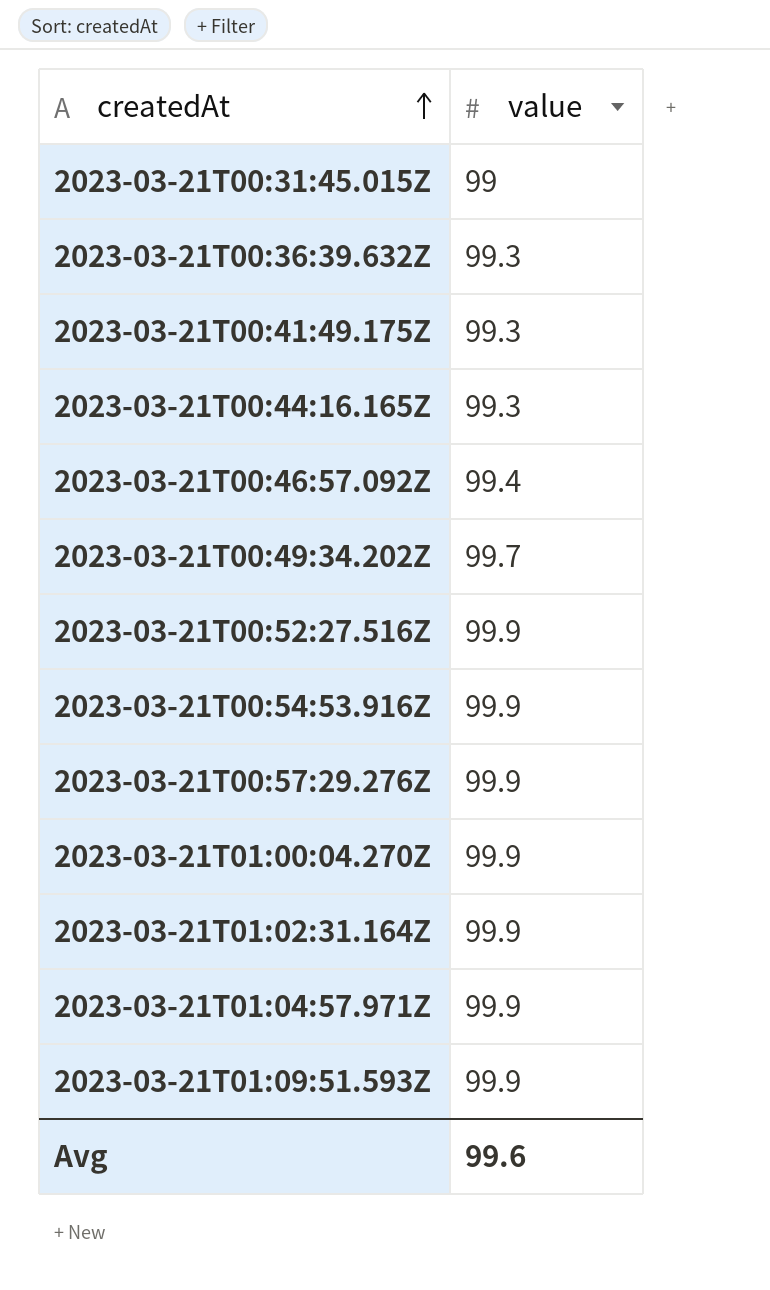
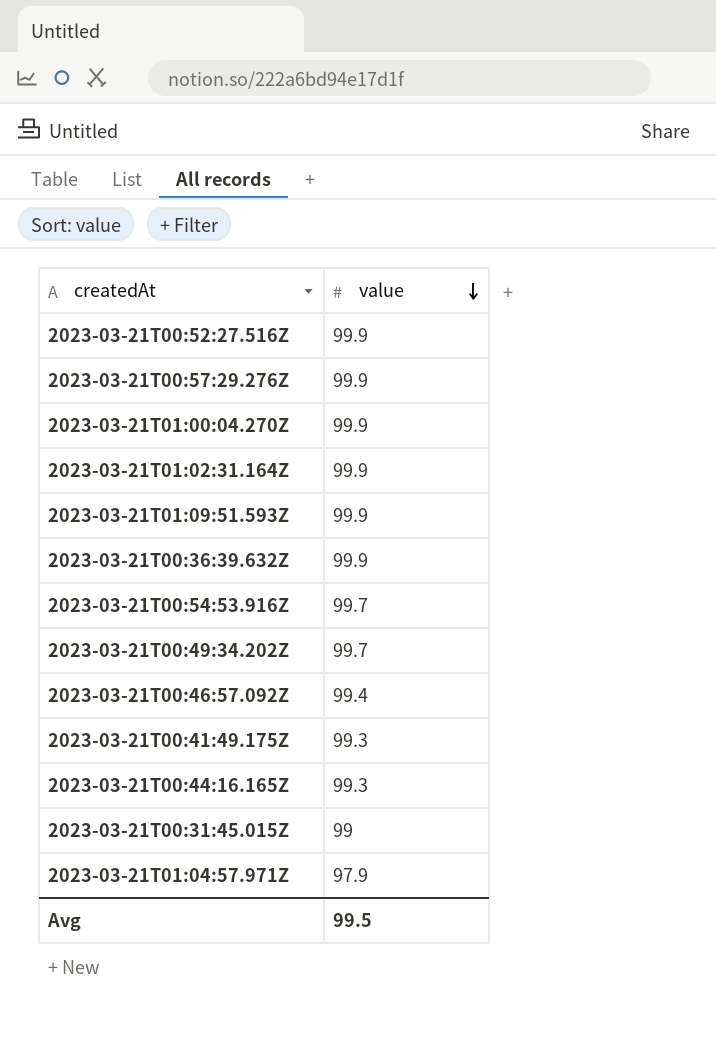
row order: createdAt ascending -> value descending
2023-03-21T00:36:39.632Z | value: 99.3 -> 99.9
2023-03-21T00:54:53.916Z | value: 99.9 -> 99.7
2023-03-21T01:04:57.971Z | value: 99.9 -> 97.9
Avg | value: 99.6 -> 99.5

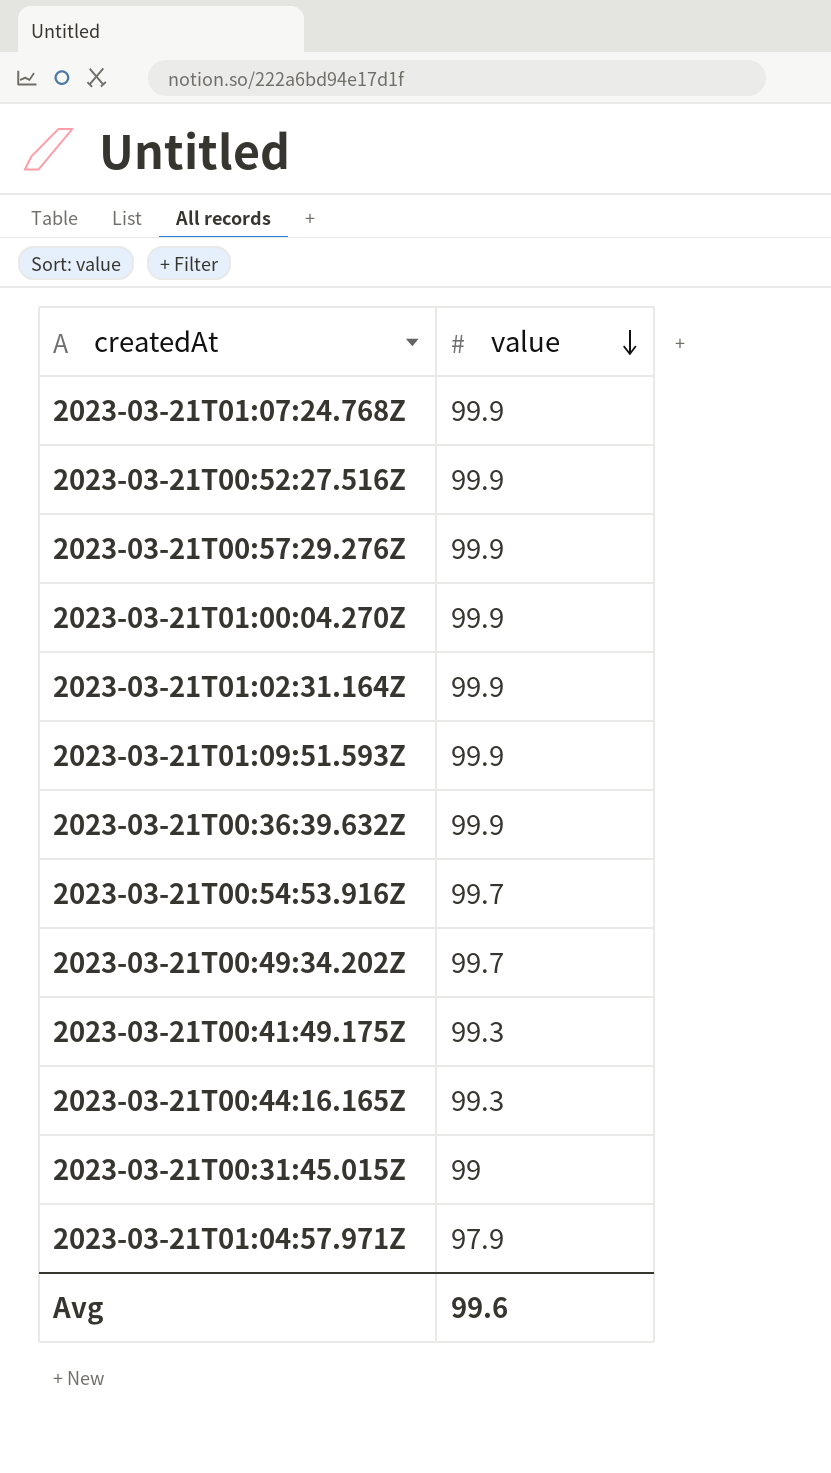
row 2023-03-21T00:46:57.092Z: 99.4 -> none
row 2023-03-21T01:07:24.768Z: none -> 99.9
Avg | value: 99.5 -> 99.6

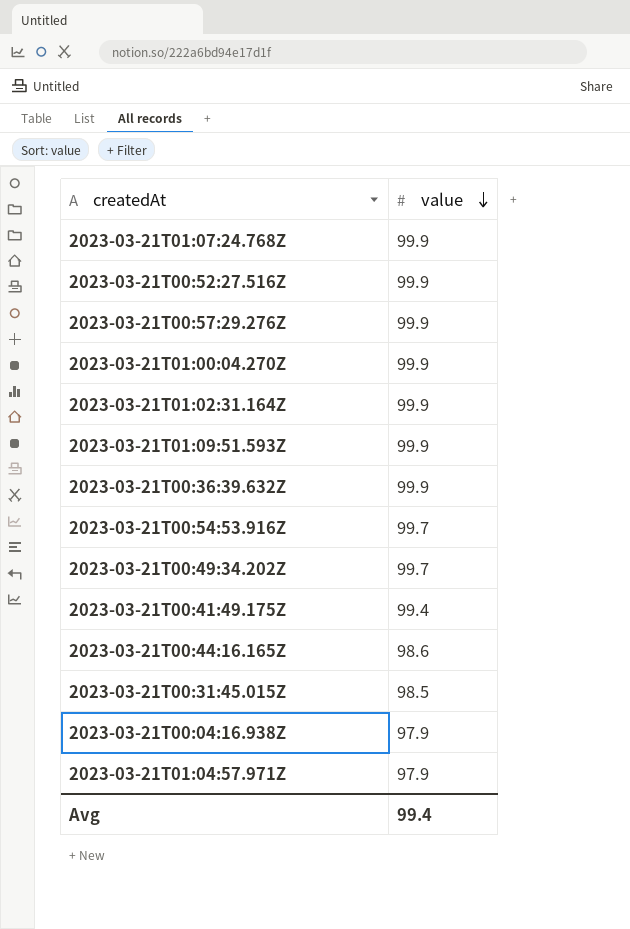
2023-03-21T00:41:49.175Z | value: 99.3 -> 99.4
2023-03-21T00:44:16.165Z | value: 99.3 -> 98.6
2023-03-21T00:31:45.015Z | value: 99 -> 98.5
row 2023-03-21T00:04:16.938Z: none -> 97.9
Avg | value: 99.6 -> 99.4

